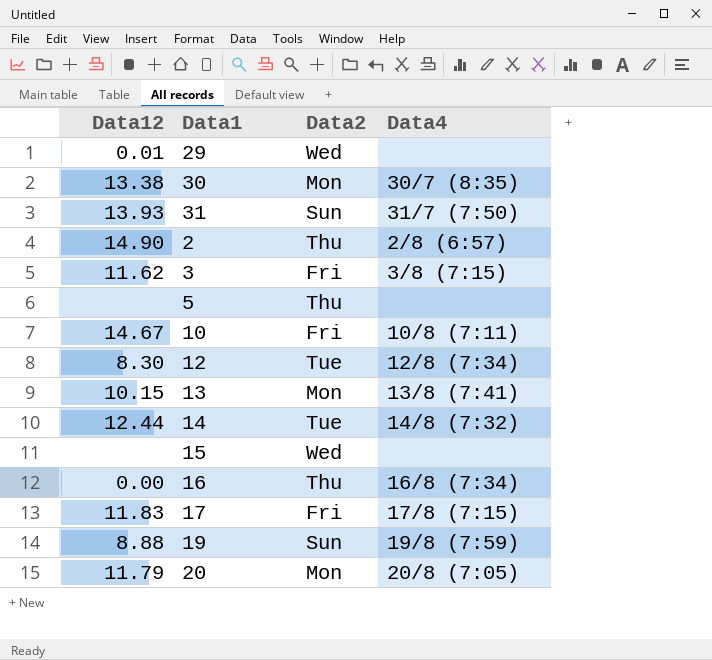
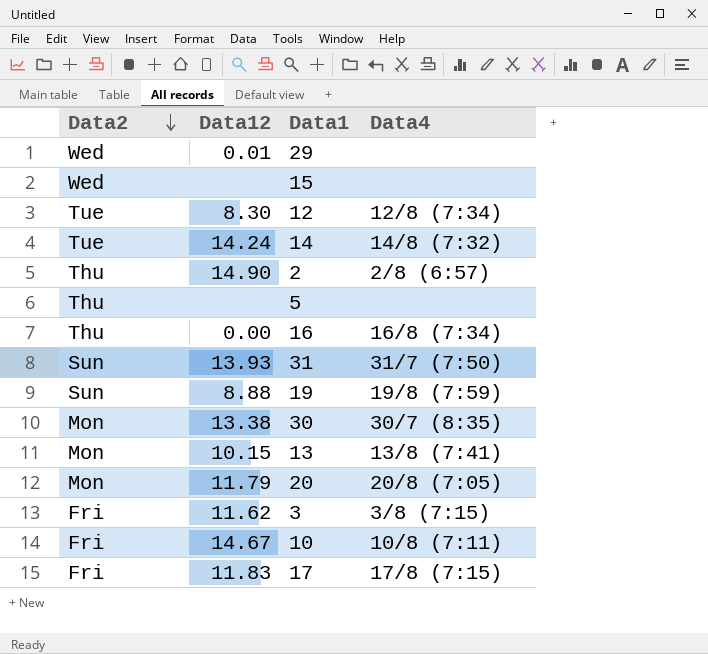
row order: none -> Data2 descending
column Data2 | position: 3 -> 1
14 | Data12: 12.44 -> 14.24

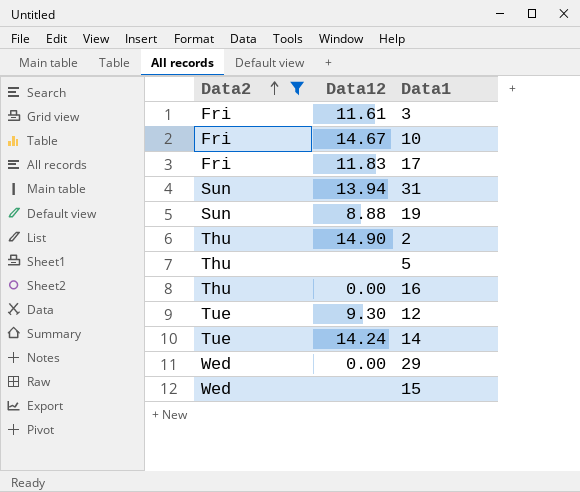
filter: none -> Data2 != Mon
row order: Data2 descending -> Data2 ascending
column Data4 | position: 4 -> none
3 | Data12: 11.62 -> 11.61
31 | Data12: 13.93 -> 13.94
12 | Data12: 8.30 -> 9.30
29 | Data12: 0.01 -> 0.00

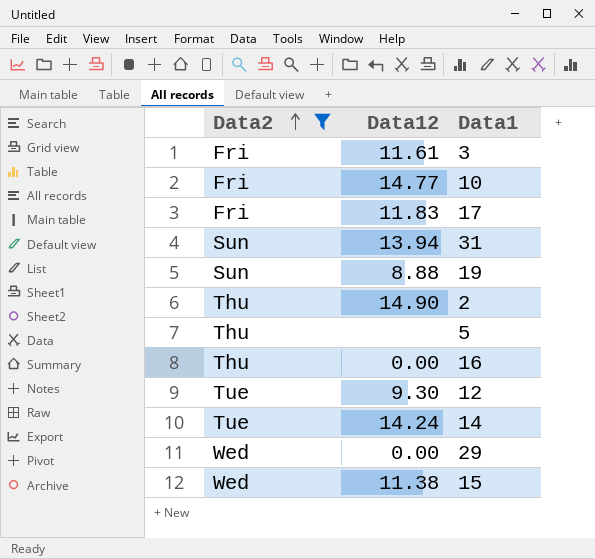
10 | Data12: 14.67 -> 14.77
15 | Data12: none -> 11.38

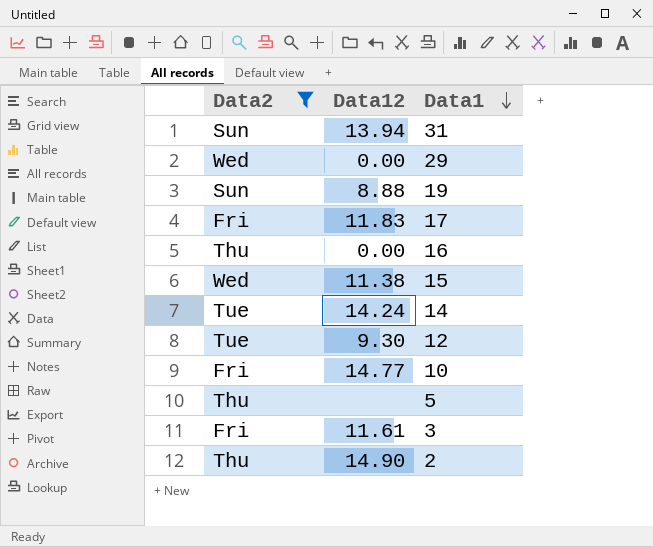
row order: Data2 ascending -> Data1 descending

